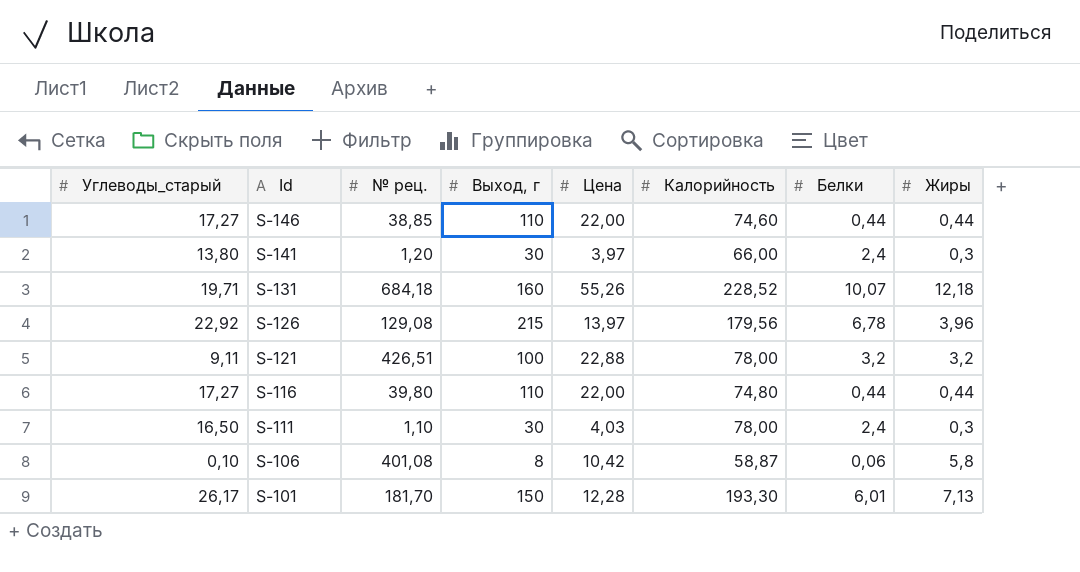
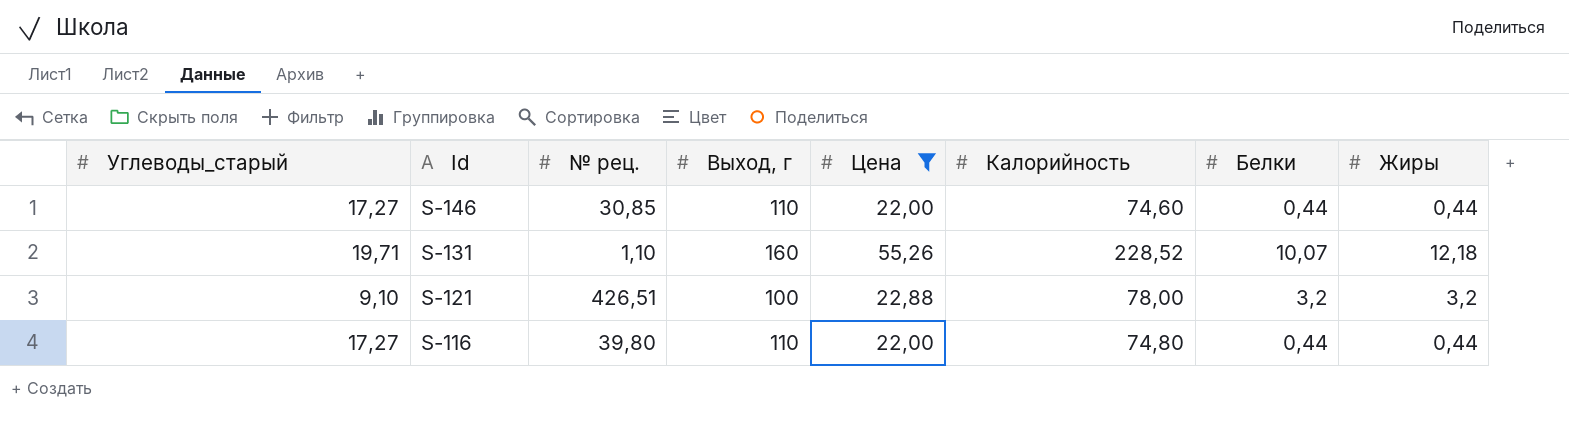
filter: none -> Цена >= 22,00
S-146 | № рец.: 38,85 -> 30,85
S-131 | № рец.: 684,18 -> 1,10
S-121 | Углеводы_старый: 9,11 -> 9,10

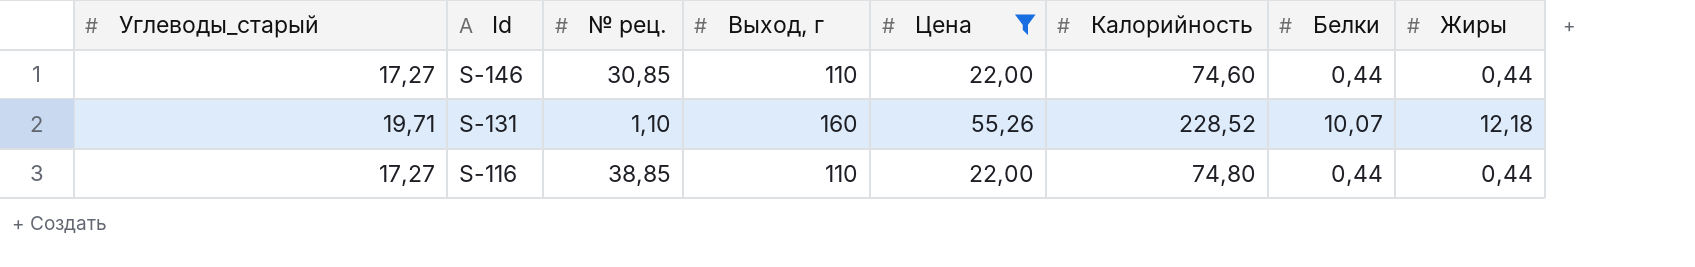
row S-121: 9,10 | 426,51 | 100 | 22,88 | 78,00 | 3,2 | 3,2 -> none
S-116 | № рец.: 39,80 -> 38,85

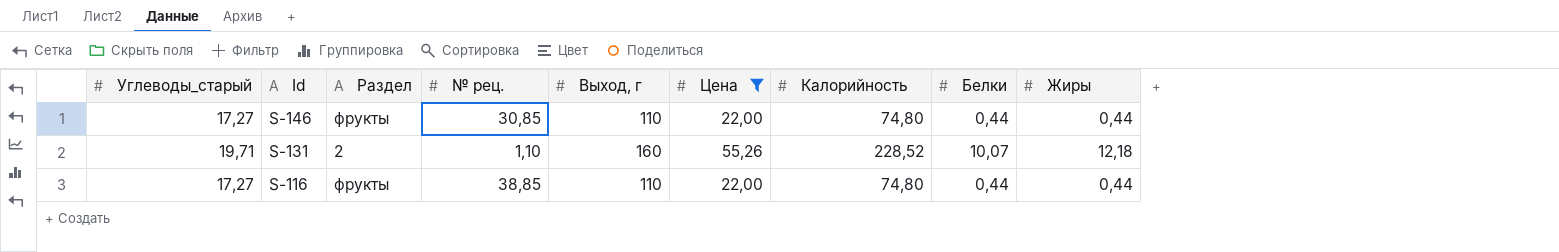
column Раздел | position: none -> 3
S-146 | Калорийность: 74,60 -> 74,80

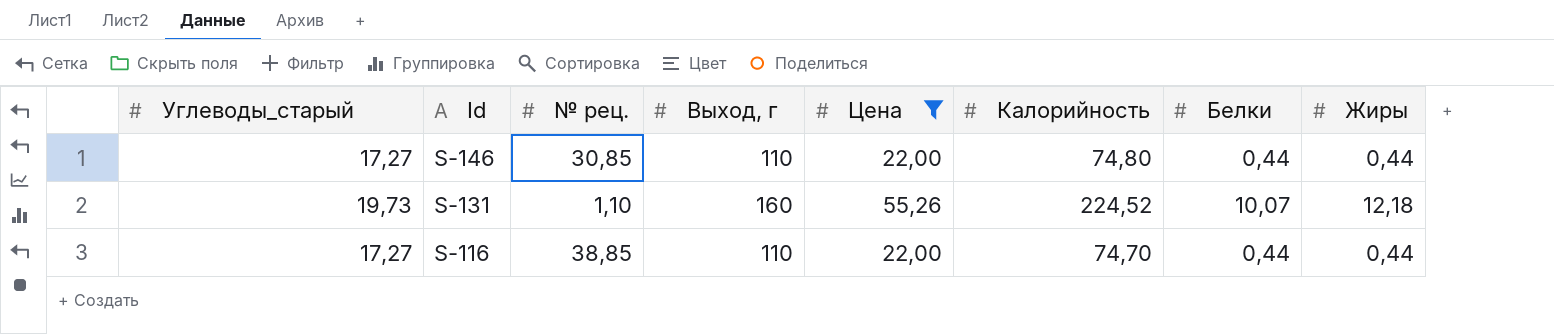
column Раздел | position: 3 -> none
S-131 | Углеводы_старый: 19,71 -> 19,73
S-131 | Калорийность: 228,52 -> 224,52
S-116 | Калорийность: 74,80 -> 74,70

